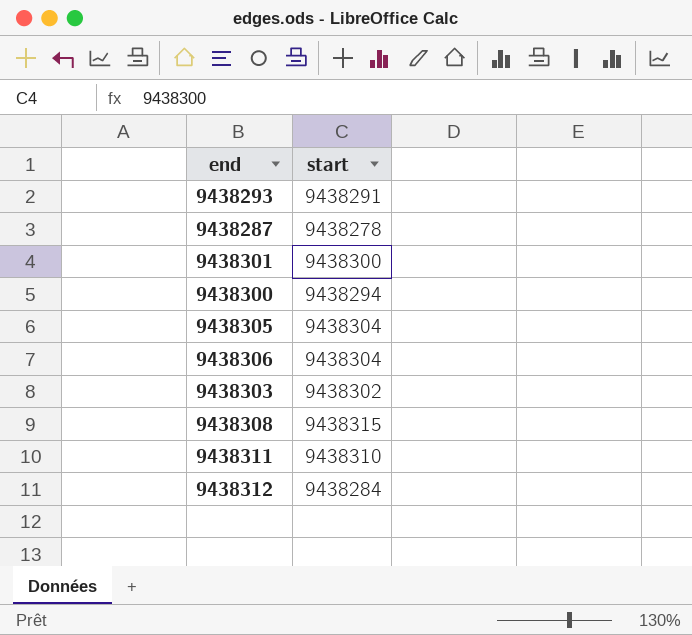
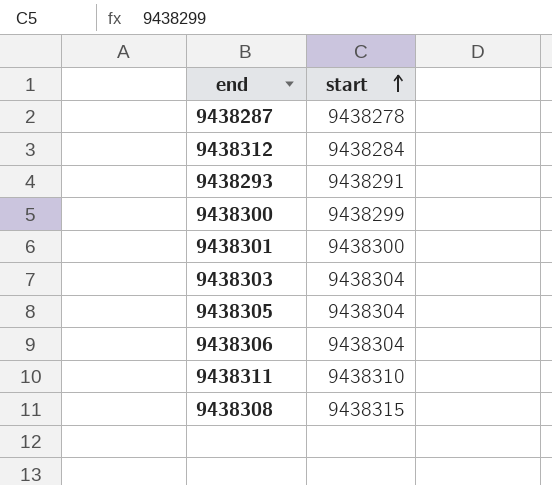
row order: none -> start ascending
9438300 | start: 9438294 -> 9438299
9438303 | start: 9438302 -> 9438304

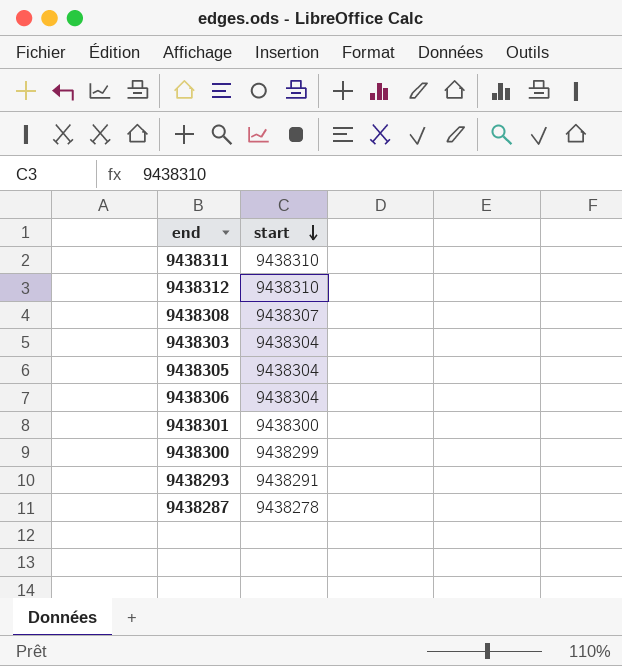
row order: start ascending -> start descending
9438312 | start: 9438284 -> 9438310
9438308 | start: 9438315 -> 9438307

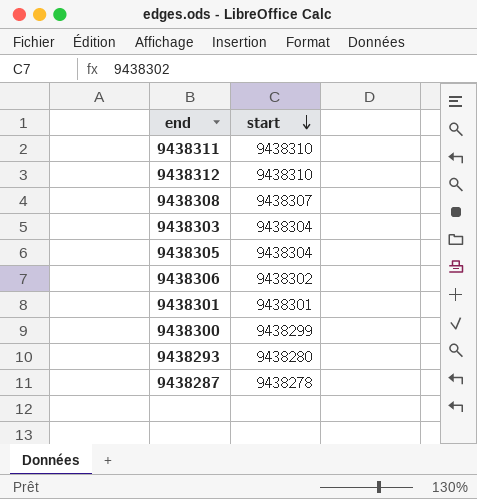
9438306 | start: 9438304 -> 9438302
9438301 | start: 9438300 -> 9438301
9438293 | start: 9438291 -> 9438280

